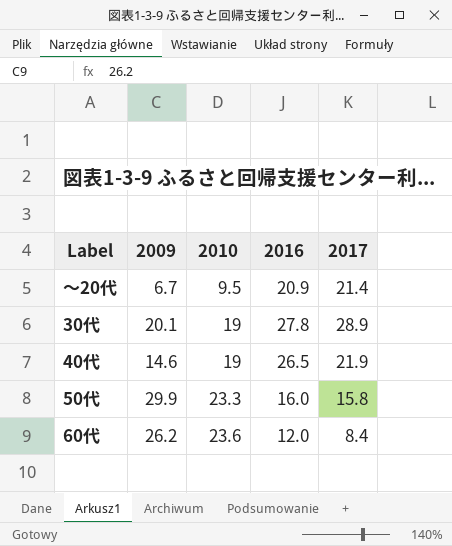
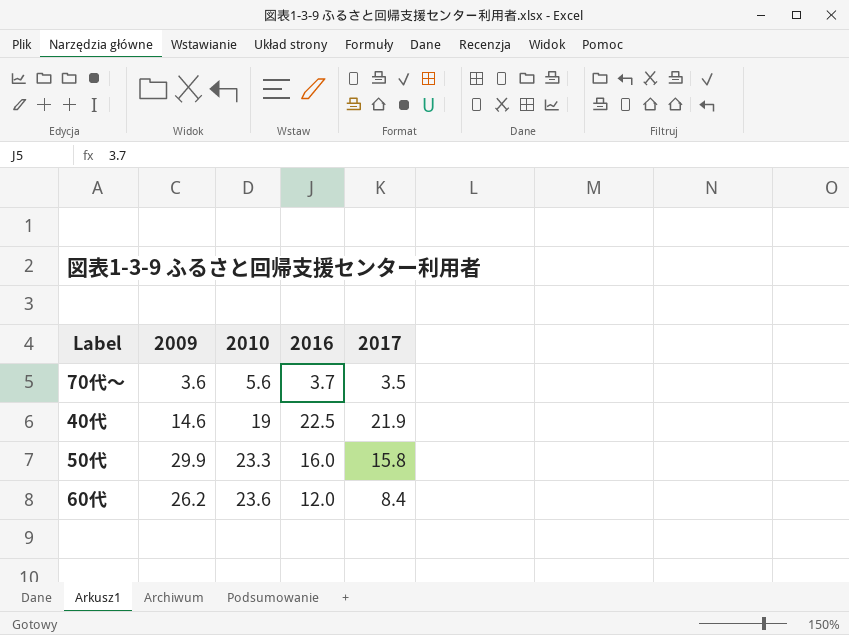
row ～20代: 6.7 | 9.5 | 20.9 | 21.4 -> none
row 30代: 20.1 | 19 | 27.8 | 28.9 -> none
row 70代～: none -> 3.6 | 5.6 | 3.7 | 3.5
40代 | 2016: 26.5 -> 22.5

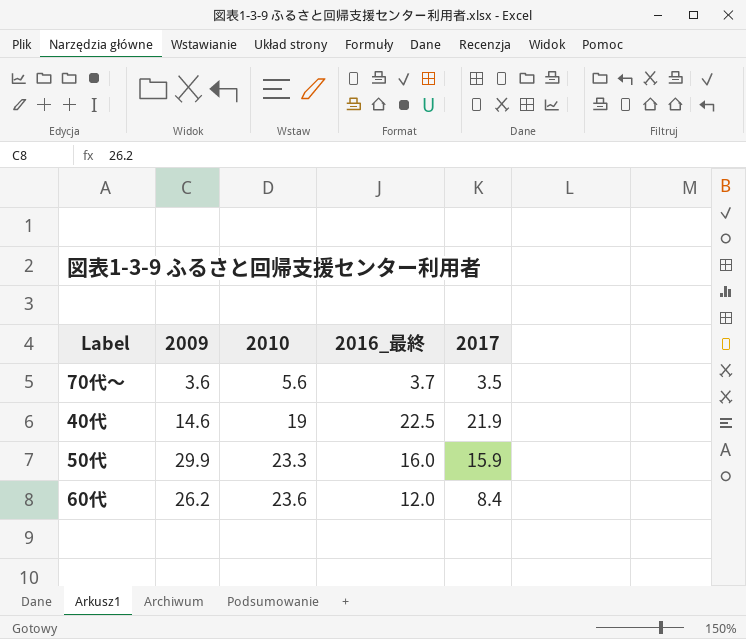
column name: 2016 -> 2016_最終
50代 | 2017: 15.8 -> 15.9

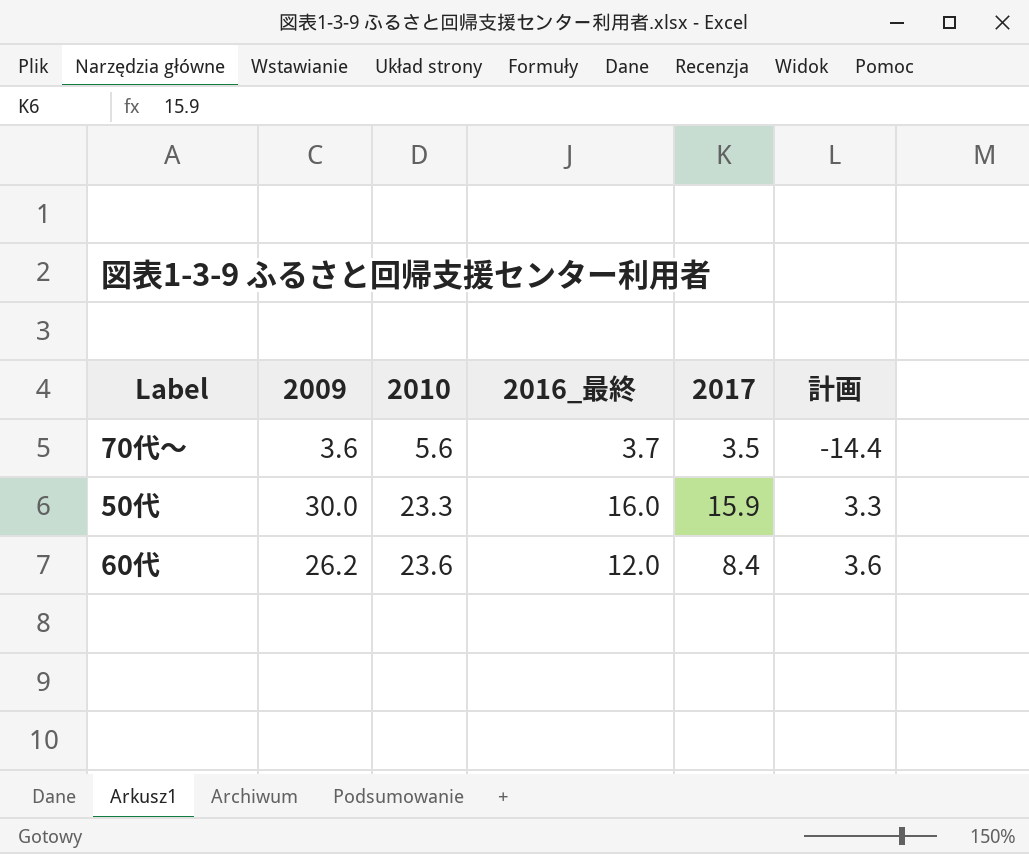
column 計画 | formula: none -> [2010] - 20
row 40代: 14.6 | 19 | 22.5 | 21.9 -> none
50代 | 2009: 29.9 -> 30.0

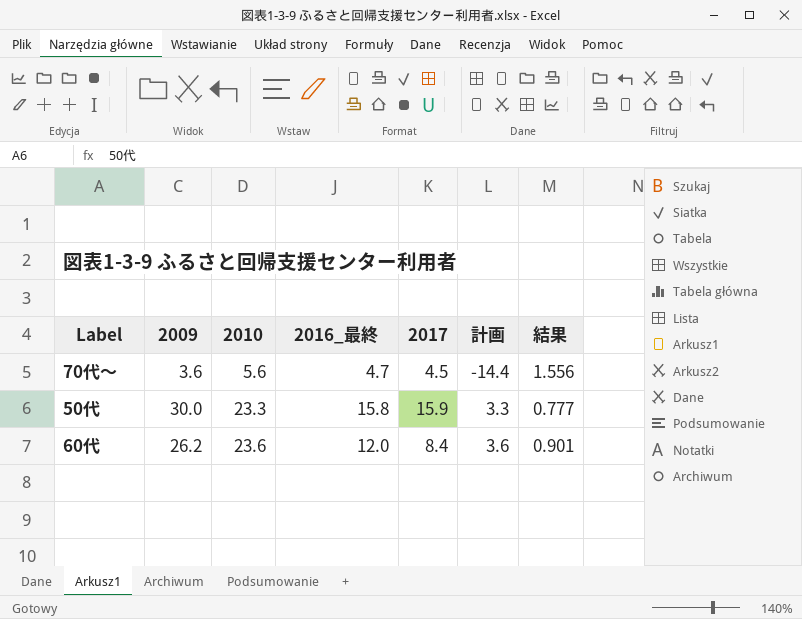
column 結果 | formula: none -> [2010] / [2009]
70代～ | 2016_最終: 3.7 -> 4.7
70代～ | 2017: 3.5 -> 4.5
50代 | 2016_最終: 16.0 -> 15.8

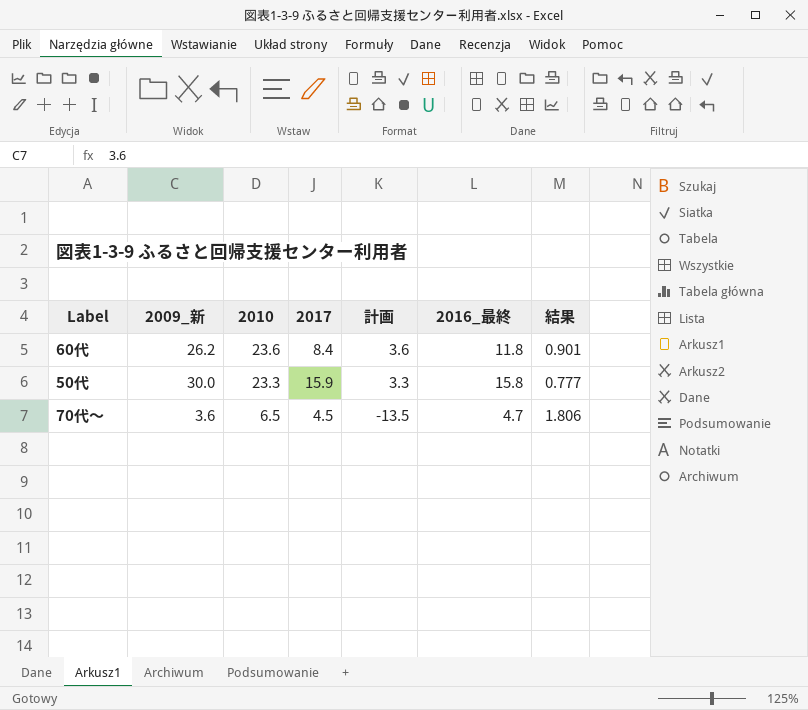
row order: 2010 ascending -> 2010 descending
column name: 2009 -> 2009_新
column 2016_最終 | position: 4 -> 6
60代 | 2016_最終: 12.0 -> 11.8
70代～ | 2010: 5.6 -> 6.5
70代～ | 計画: -14.4 -> -13.5
70代～ | 結果: 1.556 -> 1.806

